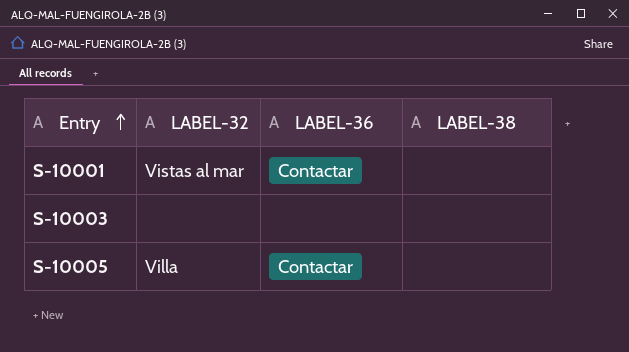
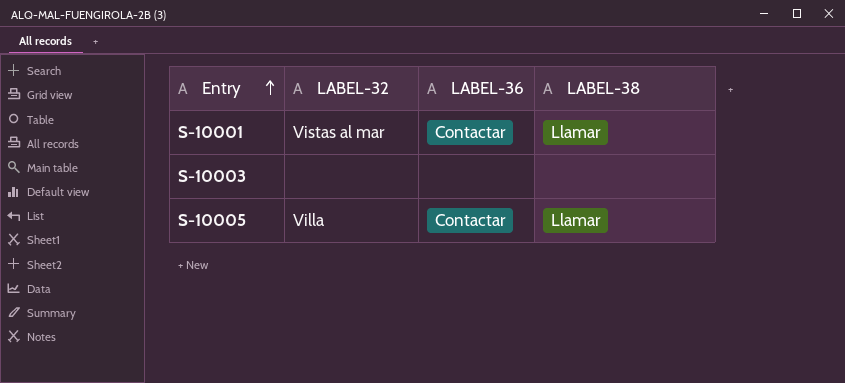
S-10001 | LABEL-38: none -> Llamar
S-10005 | LABEL-38: none -> Llamar

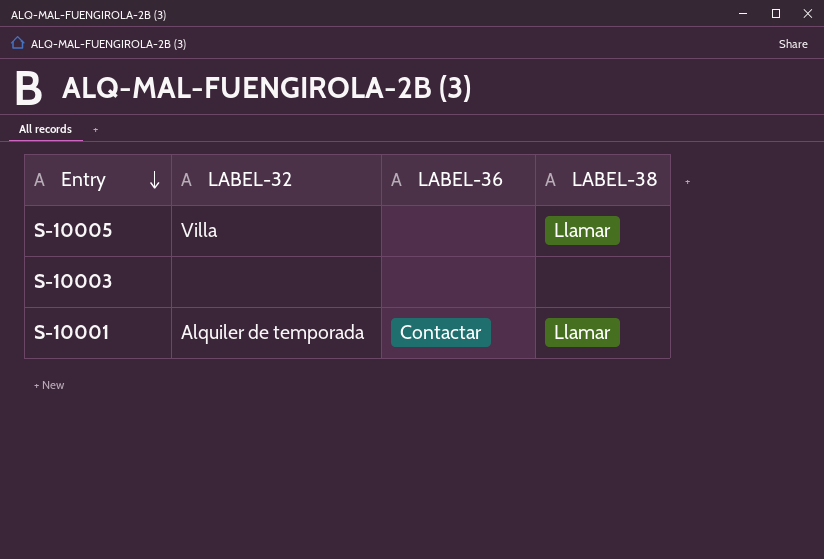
row order: Entry ascending -> Entry descending
S-10005 | LABEL-36: Contactar -> none
S-10001 | LABEL-32: Vistas al mar -> Alquiler de temporada

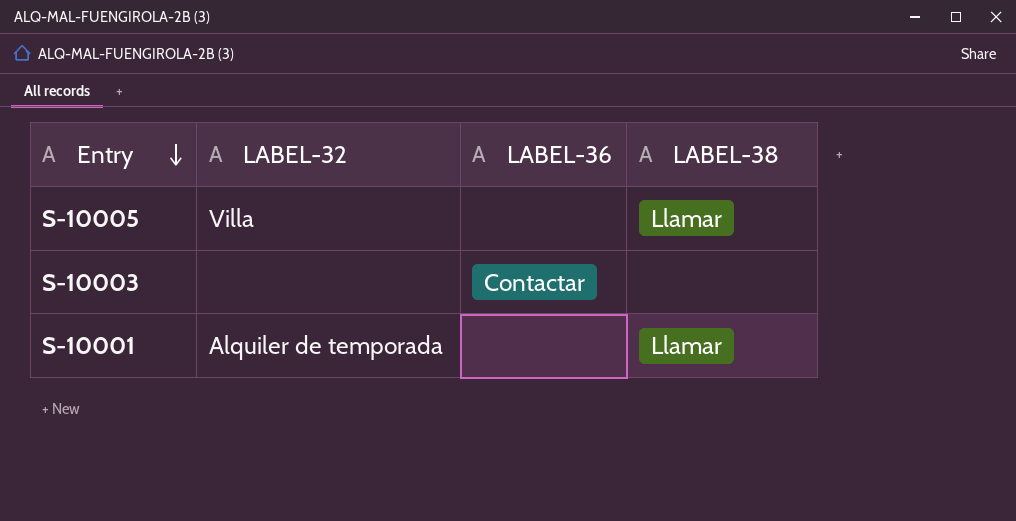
S-10003 | LABEL-36: none -> Contactar
S-10001 | LABEL-36: Contactar -> none

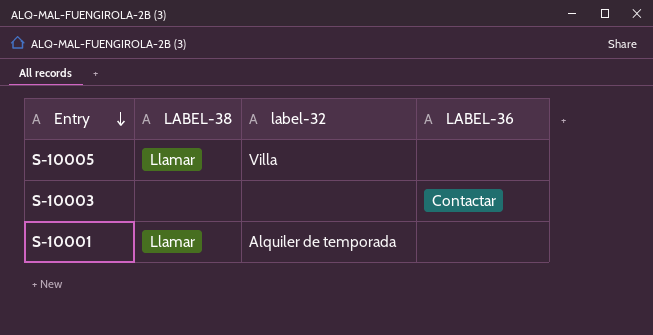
column LABEL-38 | position: 4 -> 2
column name: LABEL-32 -> label-32

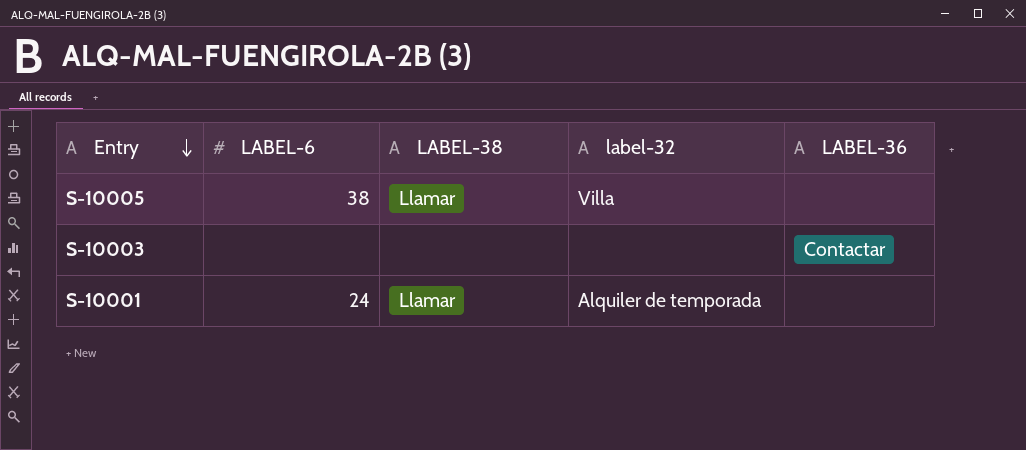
column LABEL-6 | position: none -> 2

